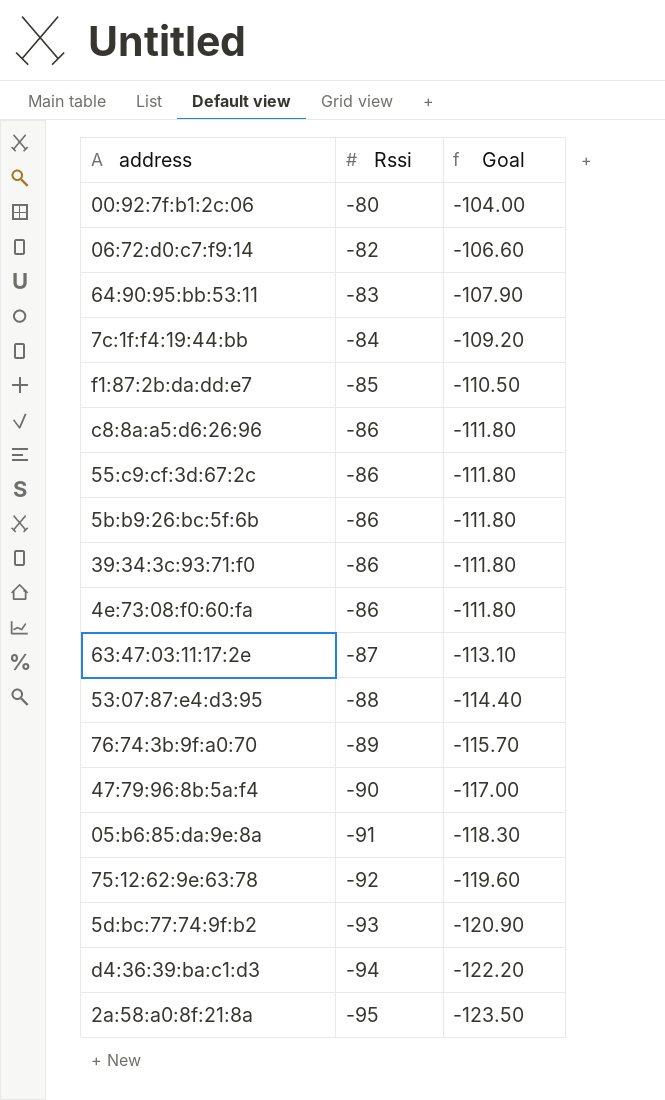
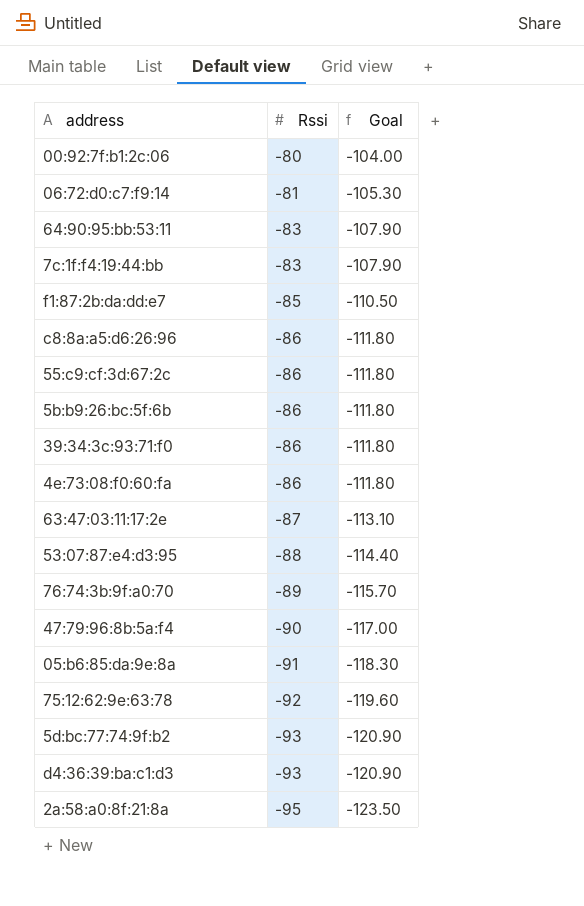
06:72:d0:c7:f9:14 | Rssi: -82 -> -81
06:72:d0:c7:f9:14 | Goal: -106.60 -> -105.30
7c:1f:f4:19:44:bb | Rssi: -84 -> -83
7c:1f:f4:19:44:bb | Goal: -109.20 -> -107.90
d4:36:39:ba:c1:d3 | Rssi: -94 -> -93
d4:36:39:ba:c1:d3 | Goal: -122.20 -> -120.90

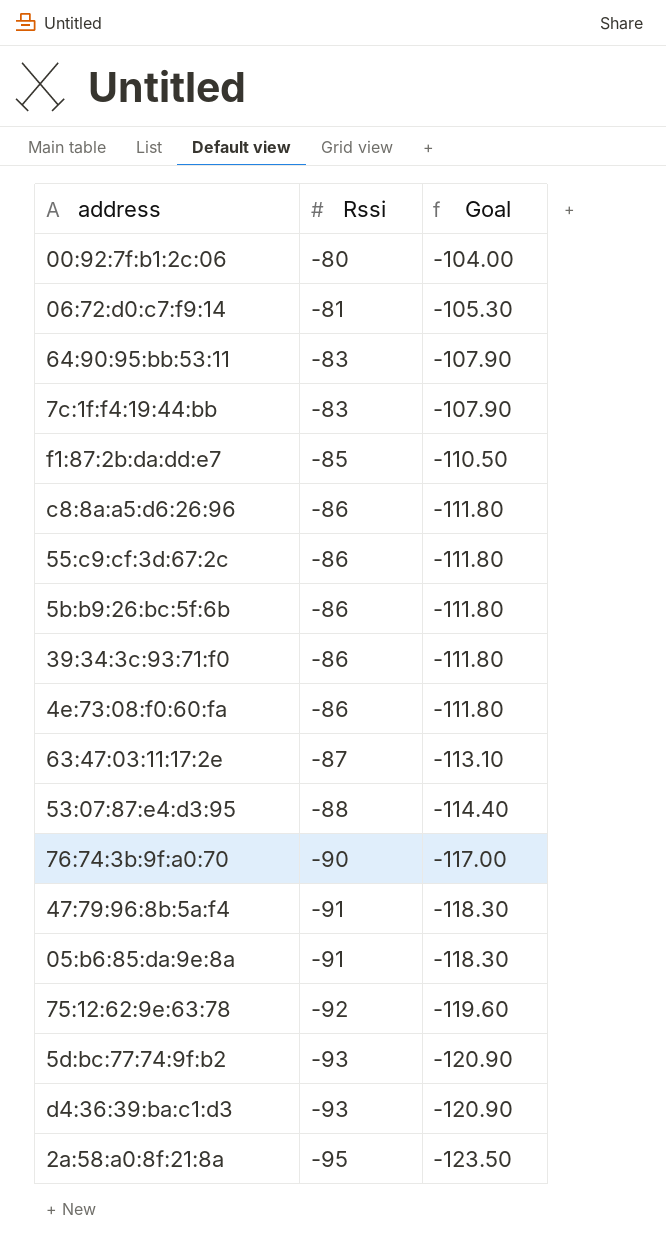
76:74:3b:9f:a0:70 | Rssi: -89 -> -90
76:74:3b:9f:a0:70 | Goal: -115.70 -> -117.00
47:79:96:8b:5a:f4 | Rssi: -90 -> -91
47:79:96:8b:5a:f4 | Goal: -117.00 -> -118.30

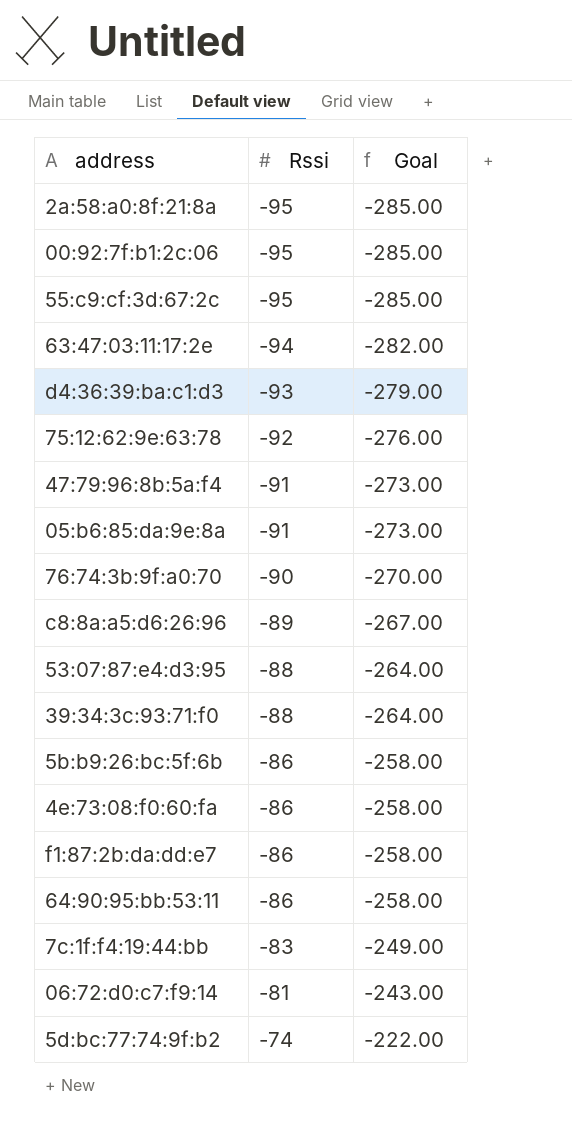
row order: Rssi descending -> Rssi ascending
column Goal | formula: [Rssi] * 1.3 -> [Rssi] * 3
00:92:7f:b1:2c:06 | Rssi: -80 -> -95
55:c9:cf:3d:67:2c | Rssi: -86 -> -95
63:47:03:11:17:2e | Rssi: -87 -> -94
c8:8a:a5:d6:26:96 | Rssi: -86 -> -89
39:34:3c:93:71:f0 | Rssi: -86 -> -88
f1:87:2b:da:dd:e7 | Rssi: -85 -> -86
64:90:95:bb:53:11 | Rssi: -83 -> -86
5d:bc:77:74:9f:b2 | Rssi: -93 -> -74

